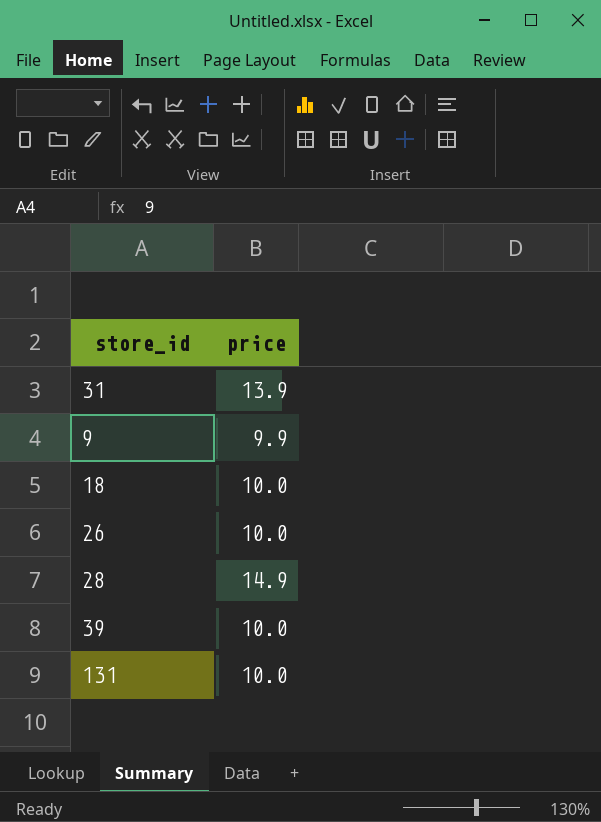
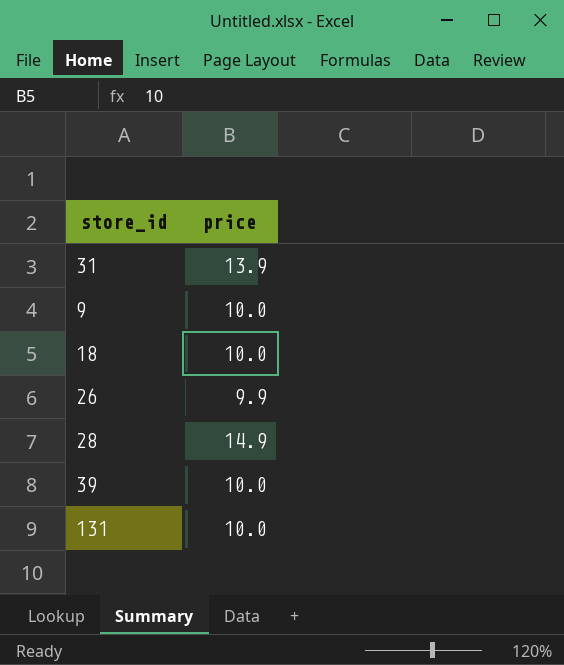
9 | price: 9.9 -> 10.0
26 | price: 10.0 -> 9.9

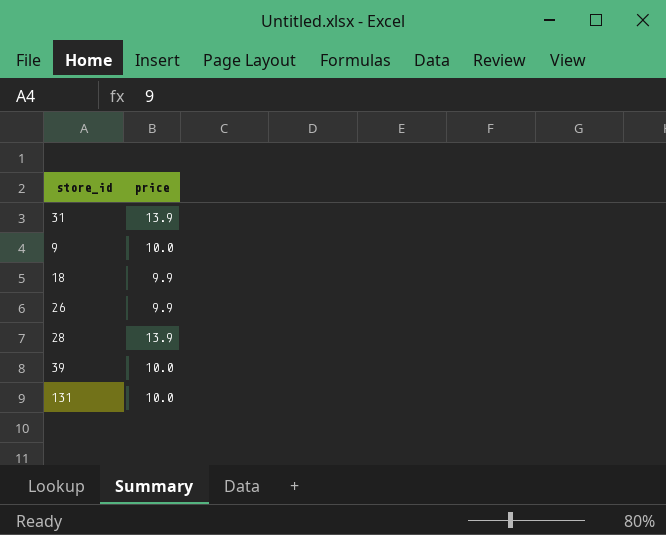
18 | price: 10.0 -> 9.9
28 | price: 14.9 -> 13.9

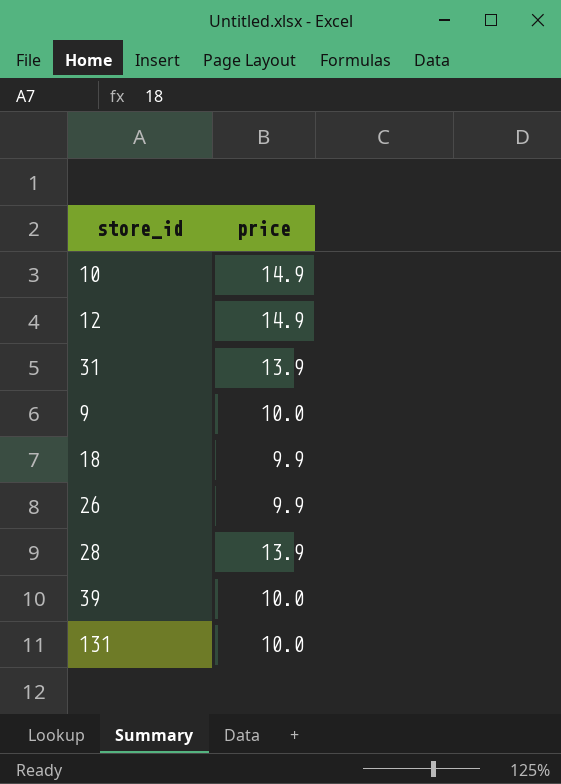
row 10: none -> 14.9
row 12: none -> 14.9

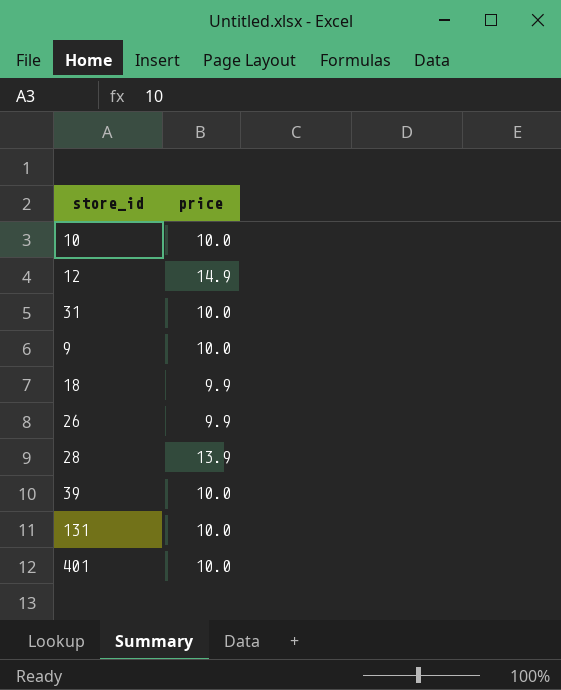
10 | price: 14.9 -> 10.0
31 | price: 13.9 -> 10.0
row 401: none -> 10.0

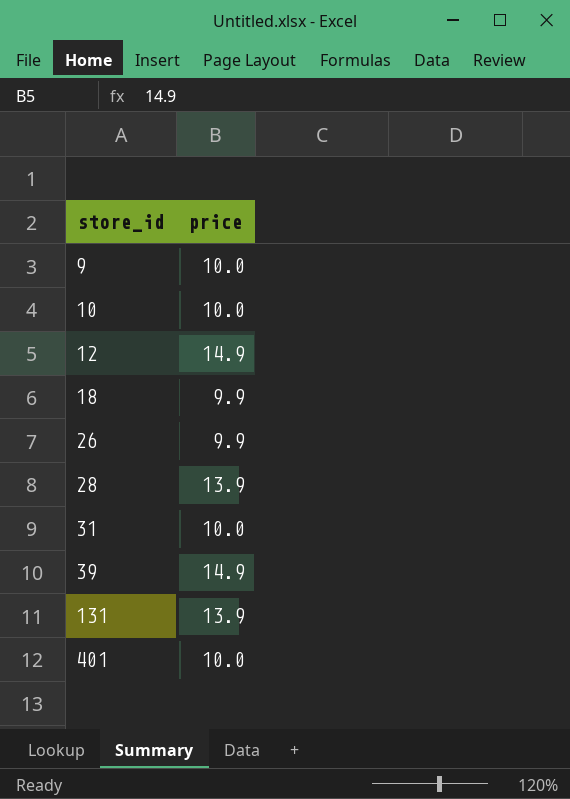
row order: none -> store_id ascending
39 | price: 10.0 -> 14.9
131 | price: 10.0 -> 13.9

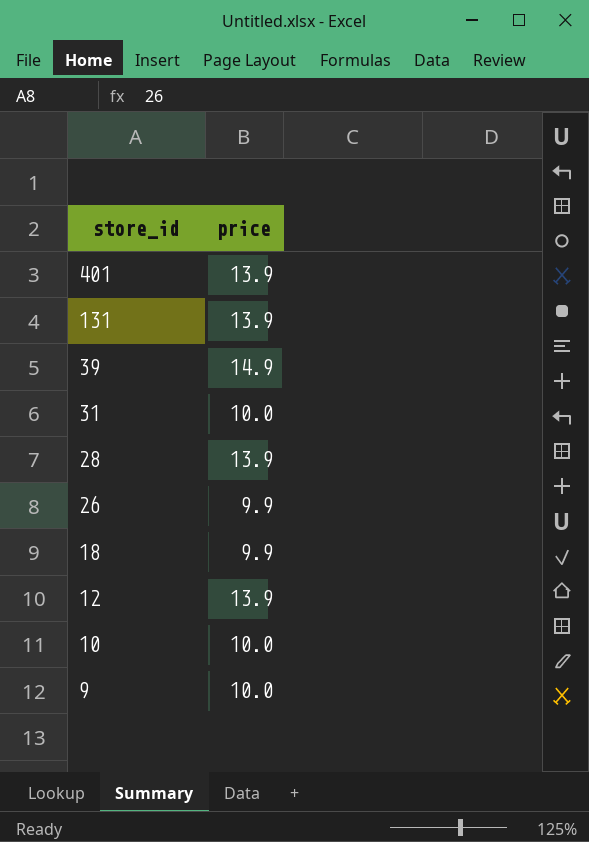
row order: store_id ascending -> store_id descending
401 | price: 10.0 -> 13.9
12 | price: 14.9 -> 13.9

